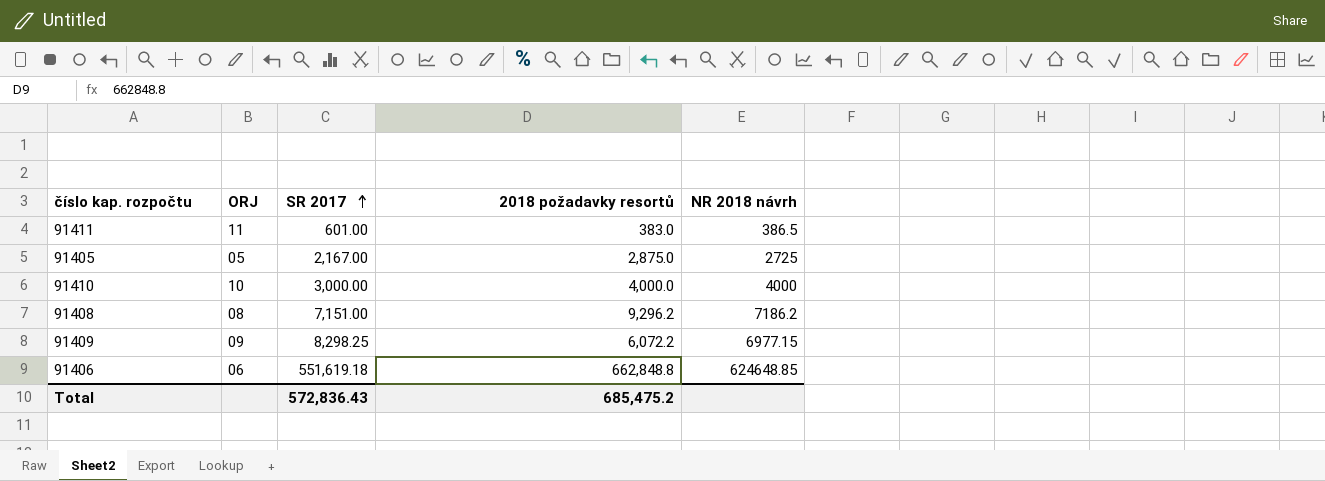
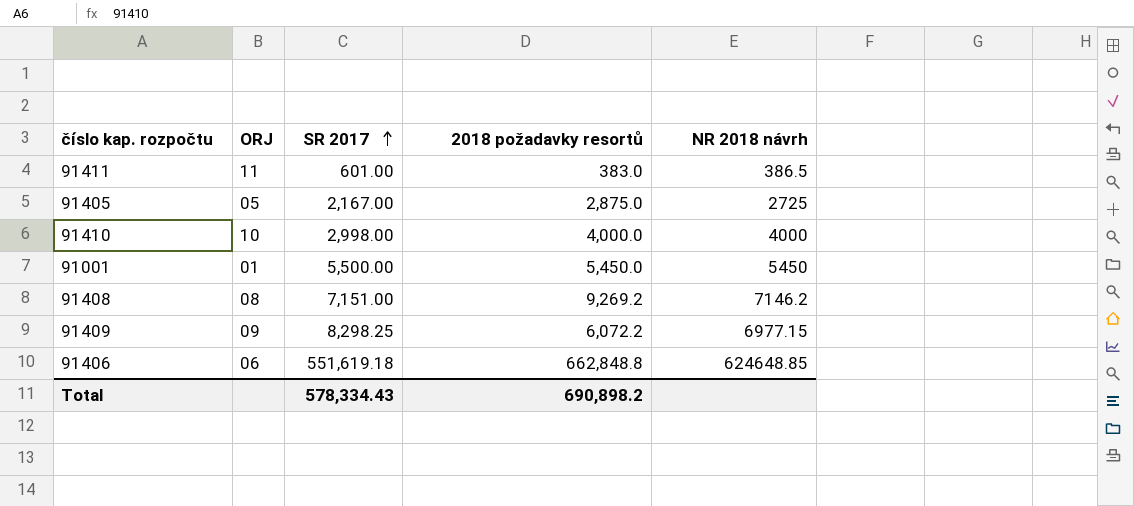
91410 | SR 2017: 3,000.00 -> 2,998.00
row 91001: none -> 01 | 5,500.00 | 5,450.0 | 5450
91408 | 2018 požadavky resortů: 9,296.2 -> 9,269.2
91408 | NR 2018 návrh: 7186.2 -> 7146.2
Total | SR 2017: 572,836.43 -> 578,334.43
Total | 2018 požadavky resortů: 685,475.2 -> 690,898.2

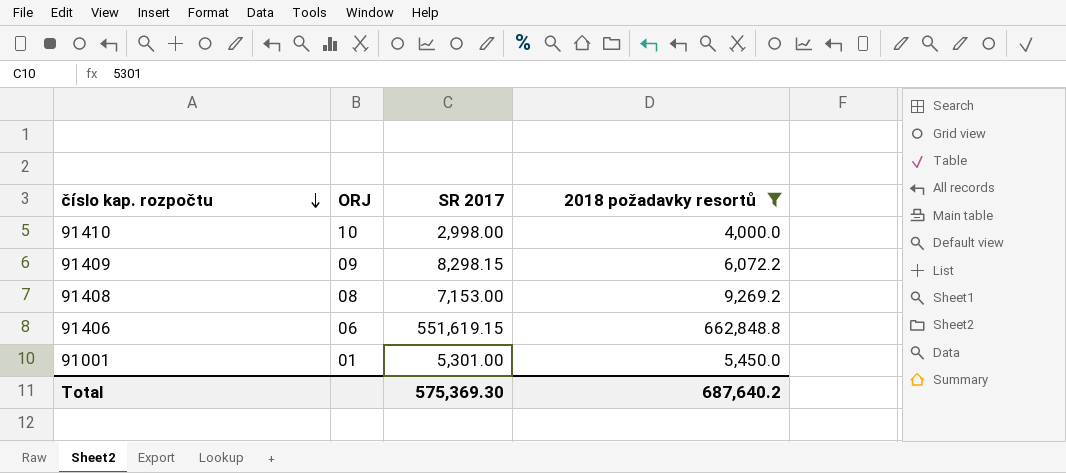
filter: none -> 2018 požadavky resortů >= 4,000.0
row order: SR 2017 ascending -> číslo kap. rozpočtu descending
column NR 2018 návrh | position: 5 -> none
91409 | SR 2017: 8,298.25 -> 8,298.15
91408 | SR 2017: 7,151.00 -> 7,153.00
91406 | SR 2017: 551,619.18 -> 551,619.15
91001 | SR 2017: 5,500.00 -> 5,301.00
Total | SR 2017: 578,334.43 -> 575,369.30
Total | 2018 požadavky resortů: 690,898.2 -> 687,640.2

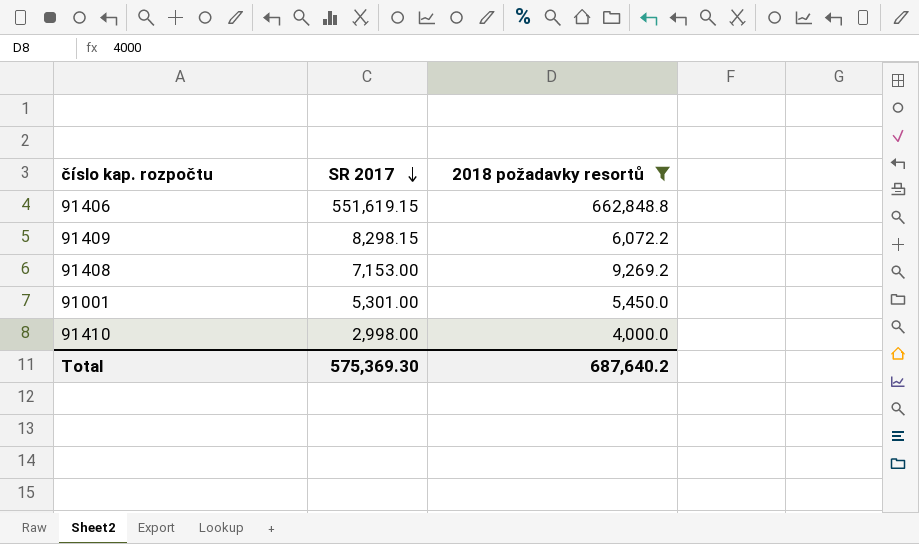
row order: číslo kap. rozpočtu descending -> SR 2017 descending
column ORJ | position: 2 -> none

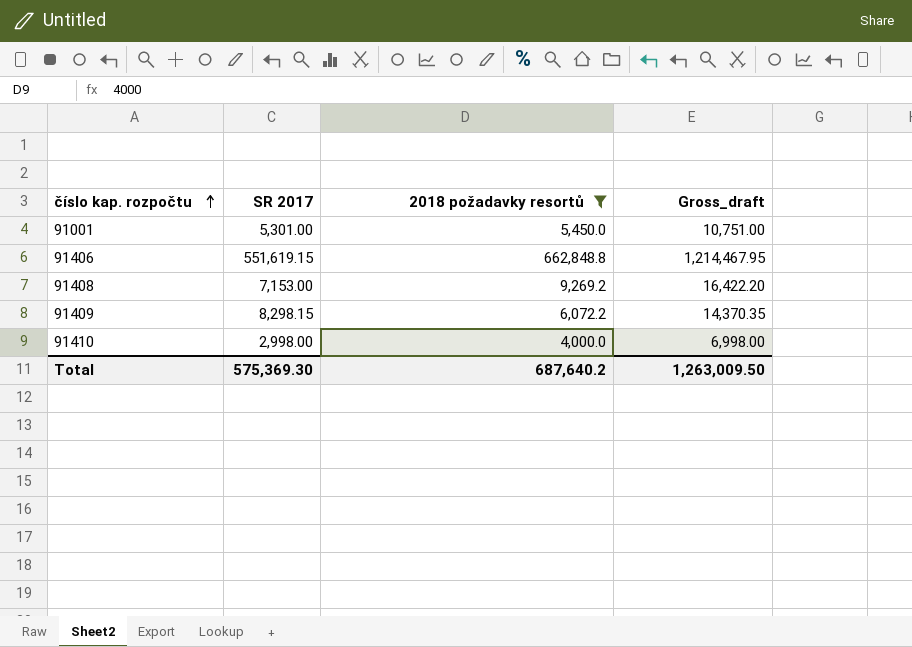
row order: SR 2017 descending -> číslo kap. rozpočtu ascending
column Gross_draft | formula: none -> [SR 2017] + [2018 požadavky resortů]

